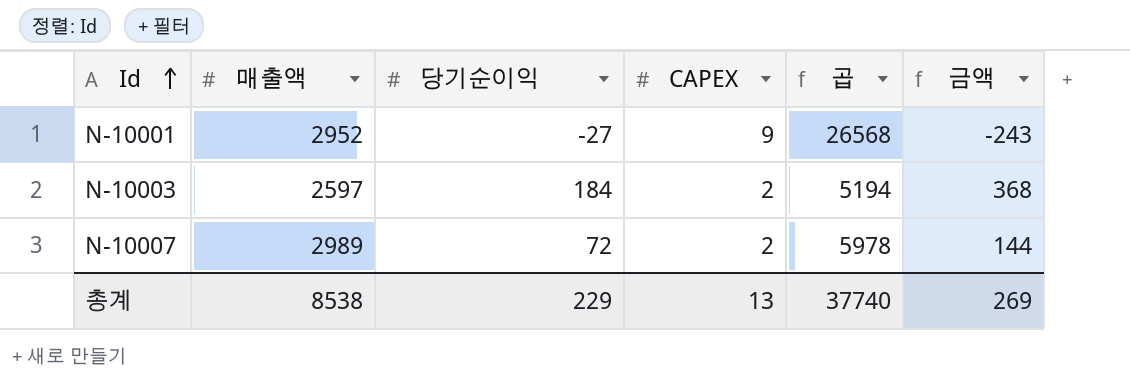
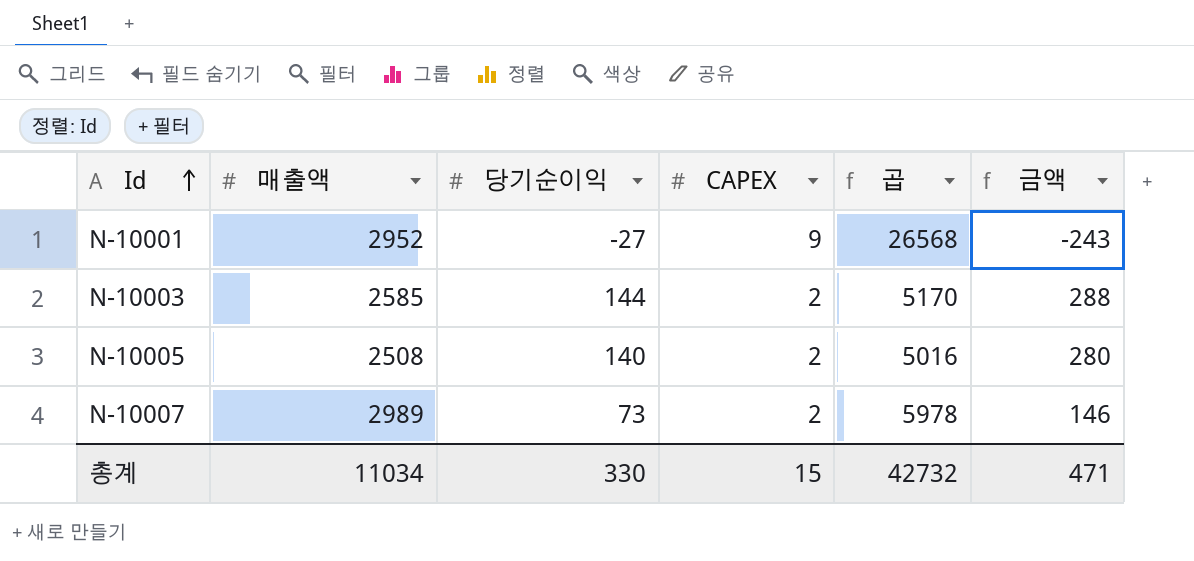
N-10003 | 매출액: 2597 -> 2585
N-10003 | 당기순이익: 184 -> 144
N-10003 | 곱: 5194 -> 5170
N-10003 | 금액: 368 -> 288
row N-10005: none -> 2508 | 140 | 2 | 5016 | 280
N-10007 | 당기순이익: 72 -> 73
N-10007 | 금액: 144 -> 146
총계 | 매출액: 8538 -> 11034
총계 | 당기순이익: 229 -> 330
총계 | CAPEX: 13 -> 15
총계 | 곱: 37740 -> 42732
총계 | 금액: 269 -> 471

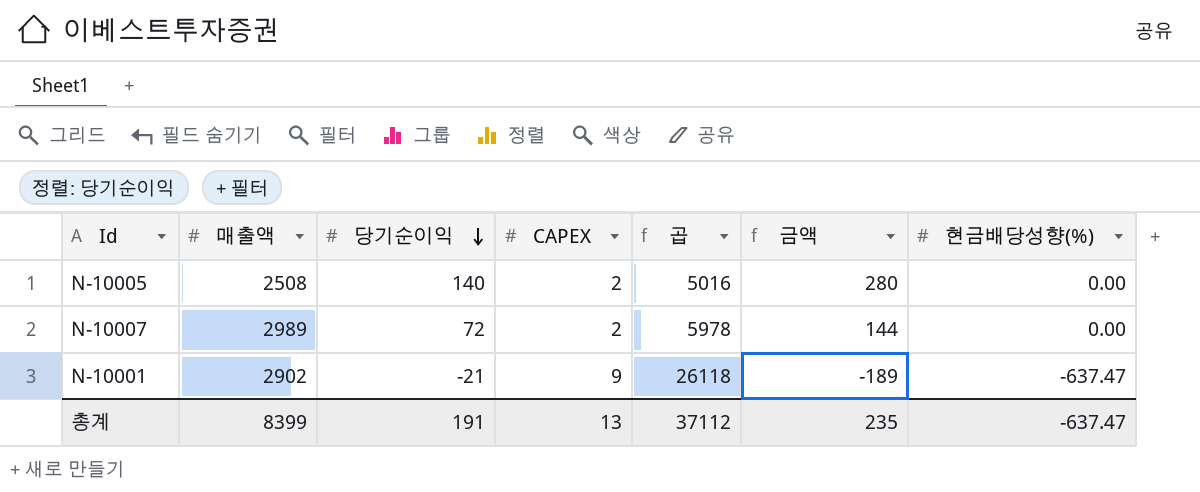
row order: Id ascending -> 당기순이익 descending
column 현금배당성향(%) | position: none -> 7
row N-10003: 2585 | 144 | 2 | 5170 | 288 -> none
N-10007 | 당기순이익: 73 -> 72
N-10007 | 금액: 146 -> 144
N-10001 | 매출액: 2952 -> 2902
N-10001 | 당기순이익: -27 -> -21
N-10001 | 곱: 26568 -> 26118
N-10001 | 금액: -243 -> -189
총계 | 매출액: 11034 -> 8399
총계 | 당기순이익: 330 -> 191
총계 | CAPEX: 15 -> 13
총계 | 곱: 42732 -> 37112
총계 | 금액: 471 -> 235

